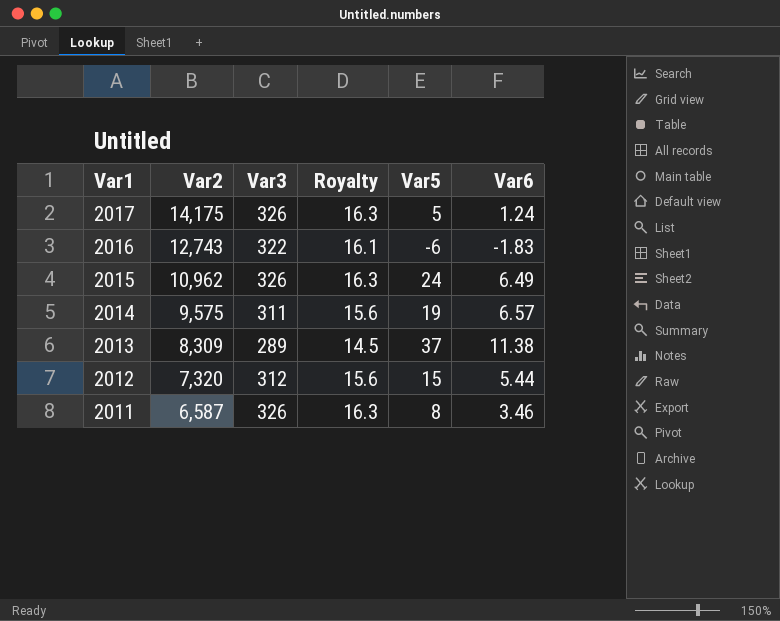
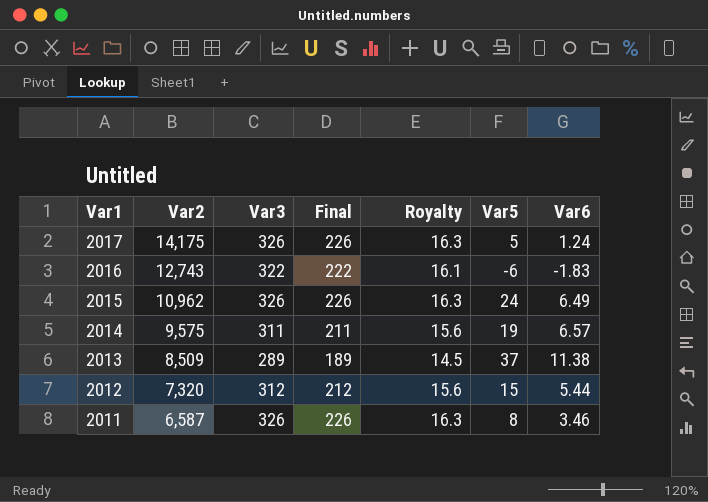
column Final | formula: none -> [Var3] - 100
2013 | Var2: 8,309 -> 8,509

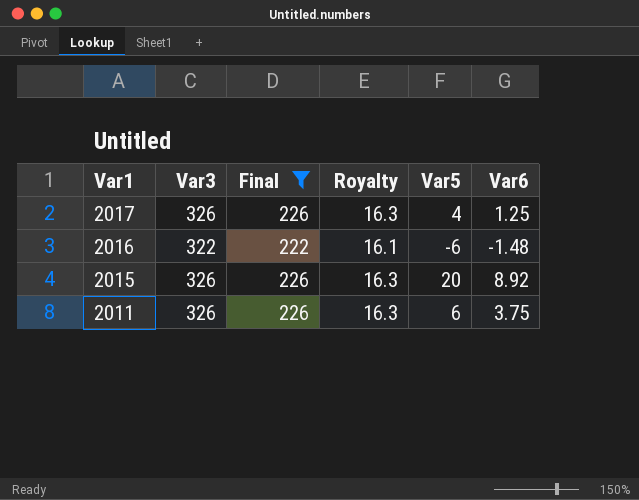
filter: none -> Final >= 222
column Var2 | position: 2 -> none
2017 | Var5: 5 -> 4
2017 | Var6: 1.24 -> 1.25
2016 | Var6: -1.83 -> -1.48
2015 | Var5: 24 -> 20
2015 | Var6: 6.49 -> 8.92
2011 | Var5: 8 -> 6
2011 | Var6: 3.46 -> 3.75

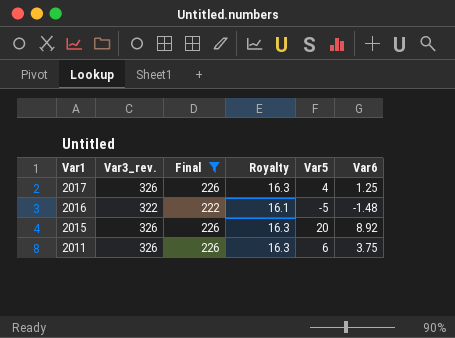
column name: Var3 -> Var3_rev.
2016 | Var5: -6 -> -5

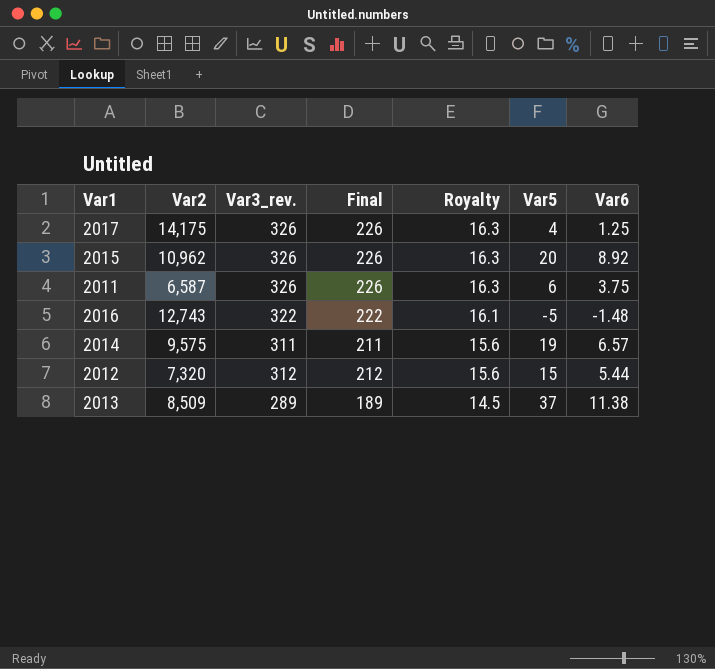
filter: Final >= 222 -> none
row order: Var1 descending -> Royalty descending
column Var2 | position: none -> 2

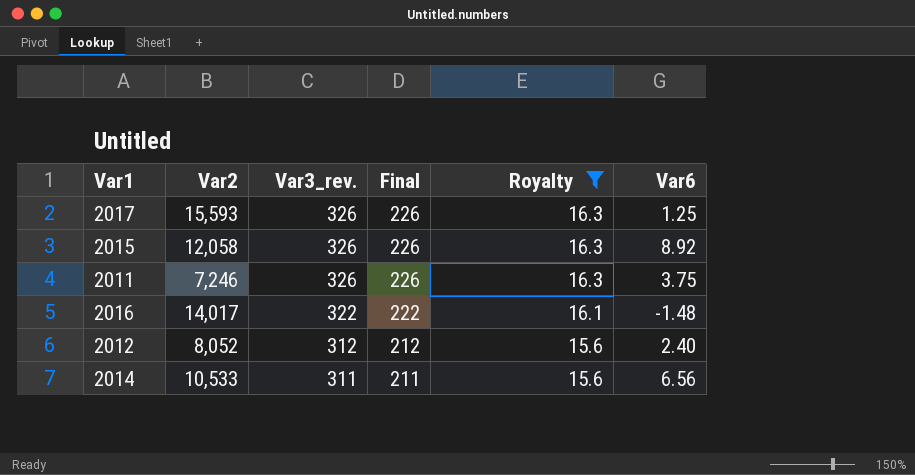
filter: none -> Royalty != 14.5
row order: Royalty descending -> Var3_rev. descending
column Var5 | position: 6 -> none
2017 | Var2: 14,175 -> 15,593
2015 | Var2: 10,962 -> 12,058
2011 | Var2: 6,587 -> 7,246
2016 | Var2: 12,743 -> 14,017
2012 | Var2: 7,320 -> 8,052
2012 | Var6: 5.44 -> 2.40
2014 | Var2: 9,575 -> 10,533
2014 | Var6: 6.57 -> 6.56

